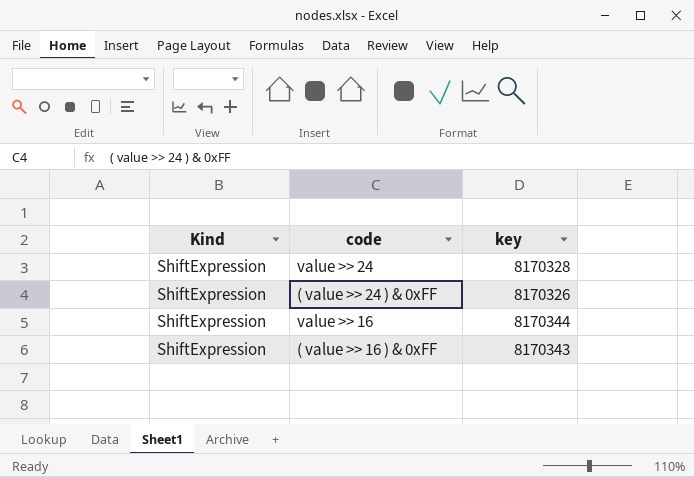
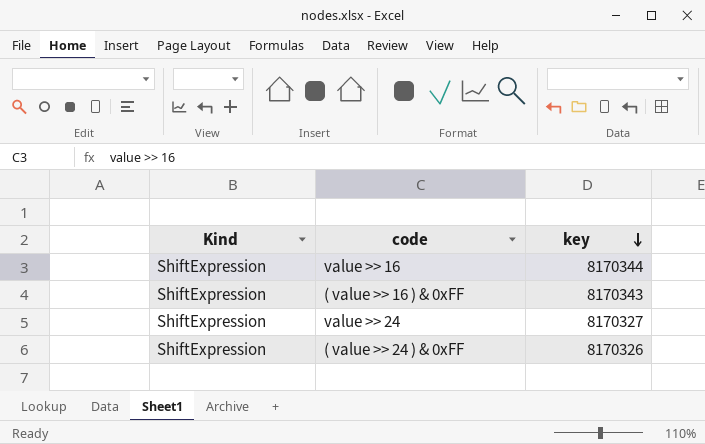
row order: none -> key descending
value >> 24 | key: 8170328 -> 8170327

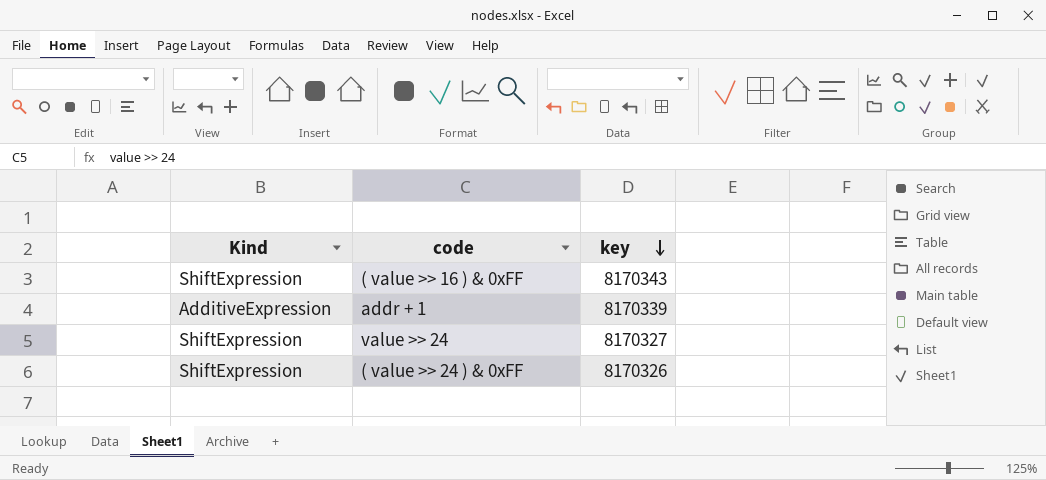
row value >> 16: ShiftExpression | 8170344 -> none
row addr + 1: none -> AdditiveExpression | 8170339

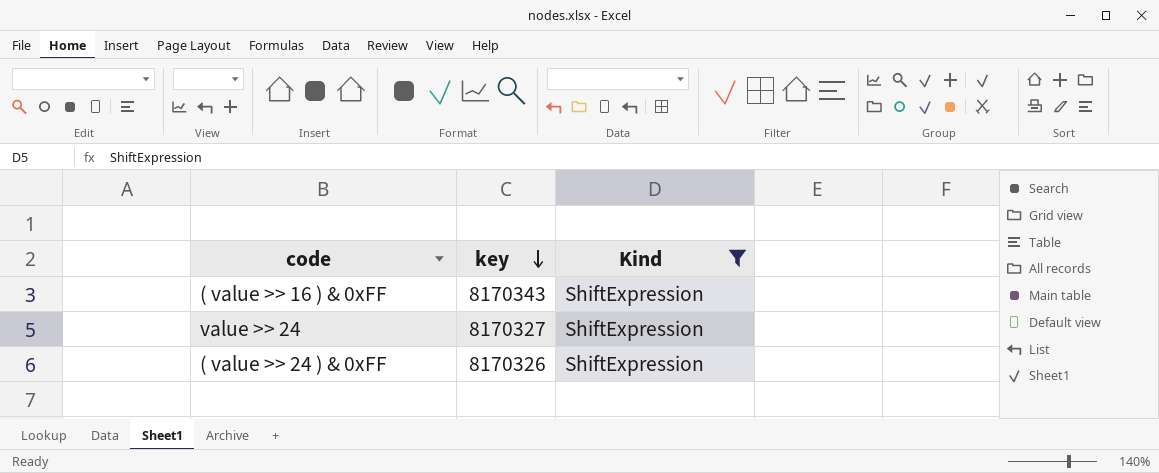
filter: none -> Kind = ShiftExpression
column Kind | position: 1 -> 3

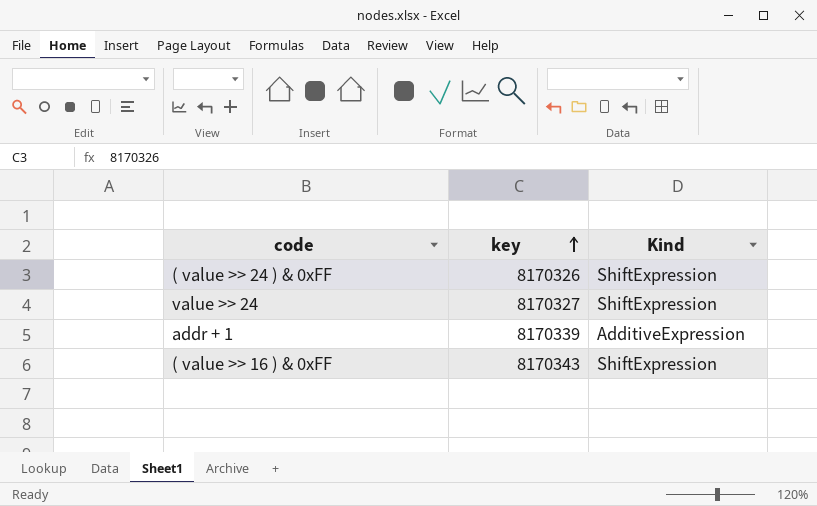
filter: Kind = ShiftExpression -> none
row order: key descending -> key ascending

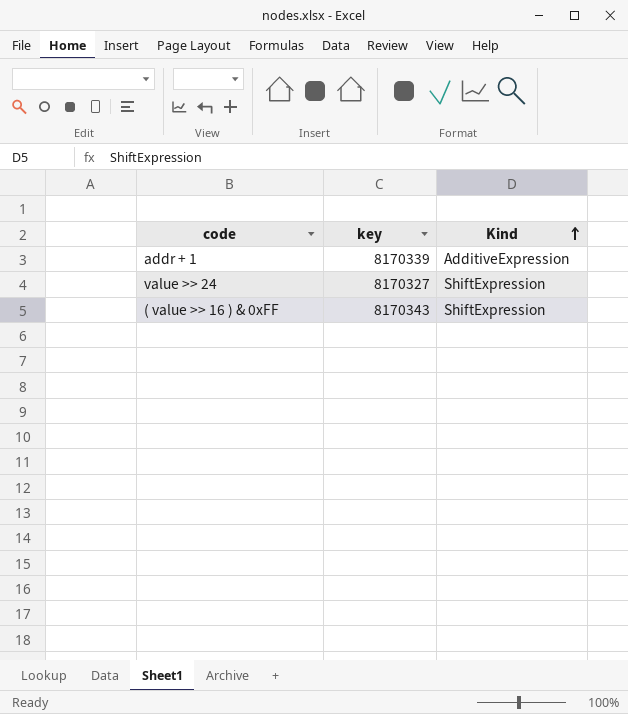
row order: key ascending -> Kind ascending
row ( value >> 24 ) & 0xFF: 8170326 | ShiftExpression -> none

